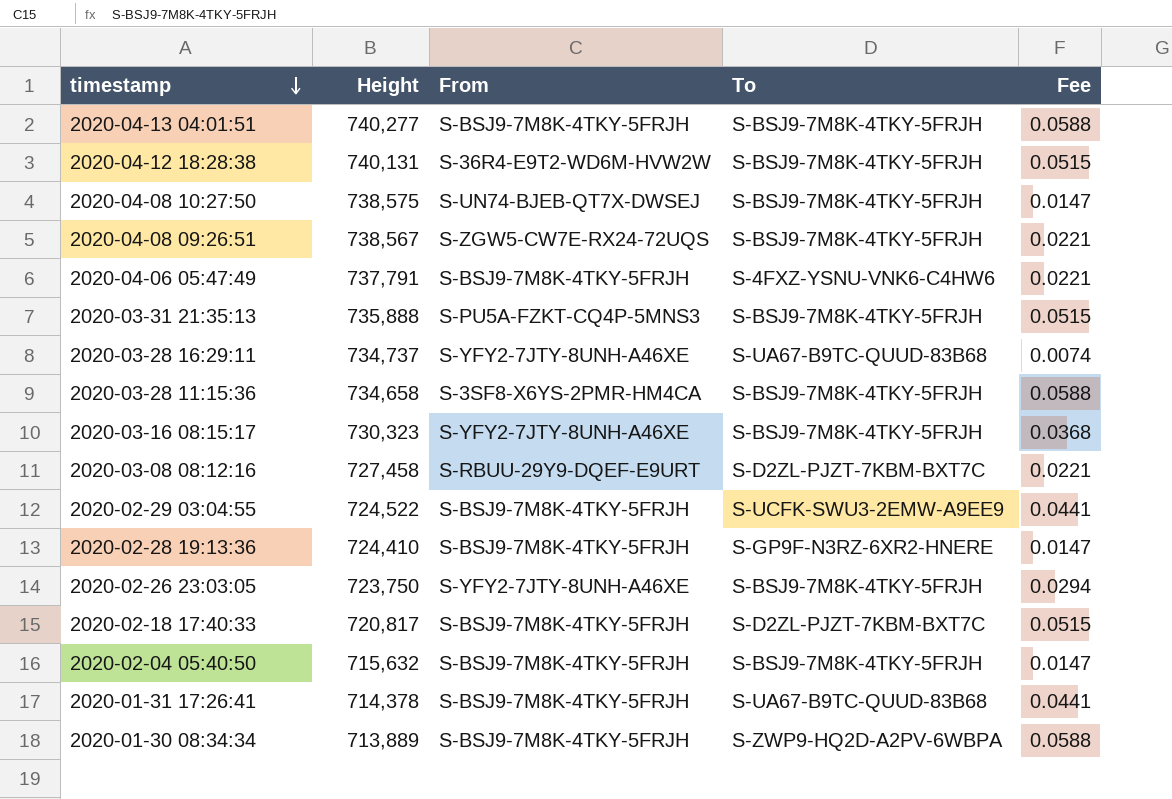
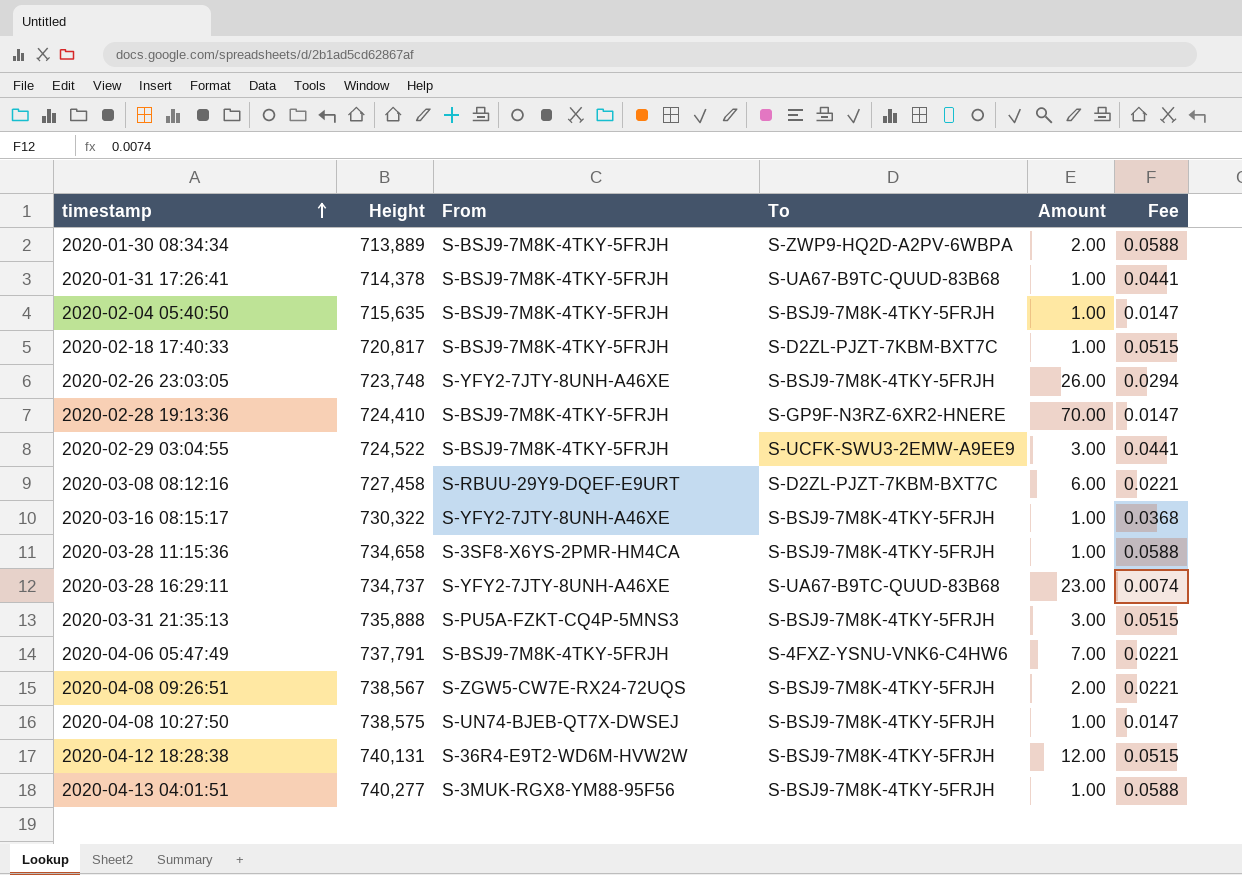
row order: timestamp descending -> timestamp ascending
column Amount | position: none -> 5
2020-02-04 05:40:50 | Height: 715,632 -> 715,635
2020-02-26 23:03:05 | Height: 723,750 -> 723,748
2020-03-16 08:15:17 | Height: 730,323 -> 730,322
2020-04-13 04:01:51 | From: S-BSJ9-7M8K-4TKY-5FRJH -> S-3MUK-RGX8-YM88-95F56

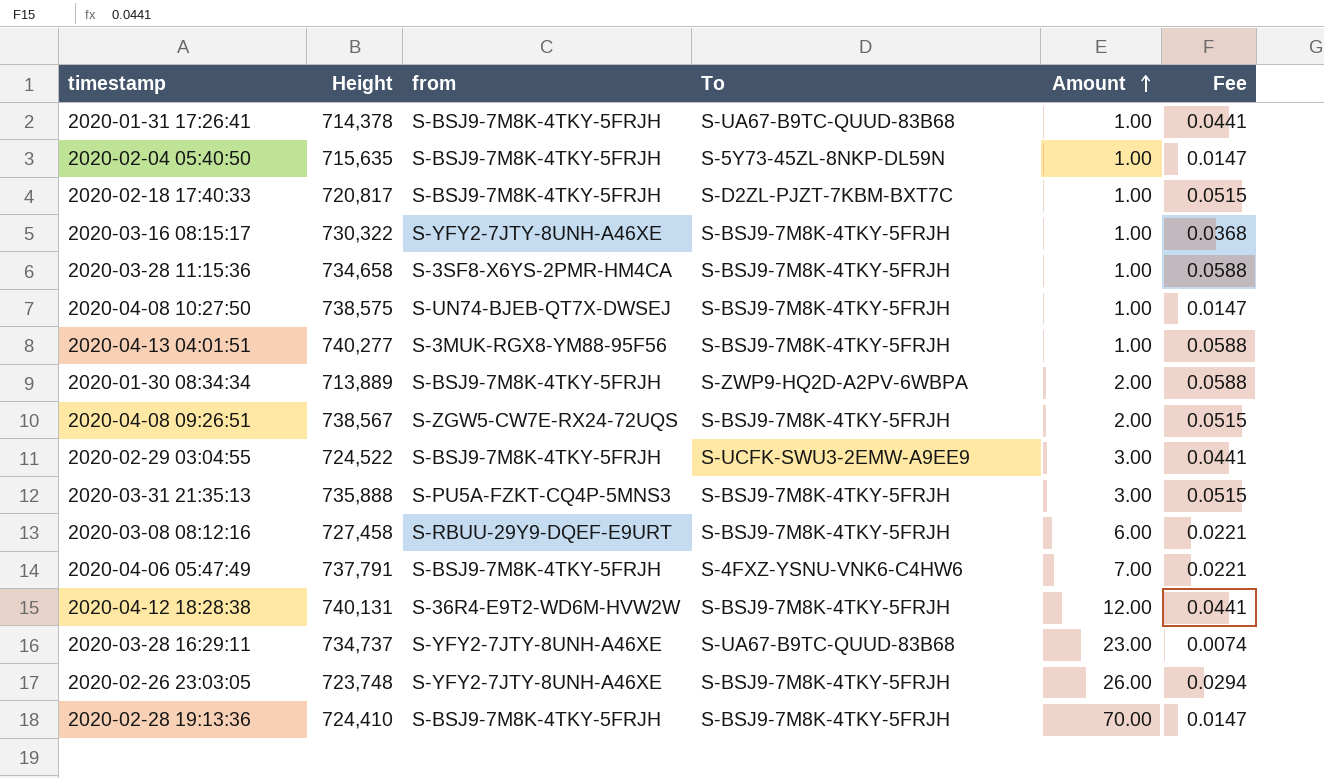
row order: timestamp ascending -> Amount ascending
column name: From -> from
2020-02-04 05:40:50 | To: S-BSJ9-7M8K-4TKY-5FRJH -> S-5Y73-45ZL-8NKP-DL59N
2020-04-08 09:26:51 | Fee: 0.0221 -> 0.0515
2020-03-08 08:12:16 | To: S-D2ZL-PJZT-7KBM-BXT7C -> S-BSJ9-7M8K-4TKY-5FRJH
2020-04-12 18:28:38 | Fee: 0.0515 -> 0.0441
2020-02-28 19:13:36 | To: S-GP9F-N3RZ-6XR2-HNERE -> S-BSJ9-7M8K-4TKY-5FRJH

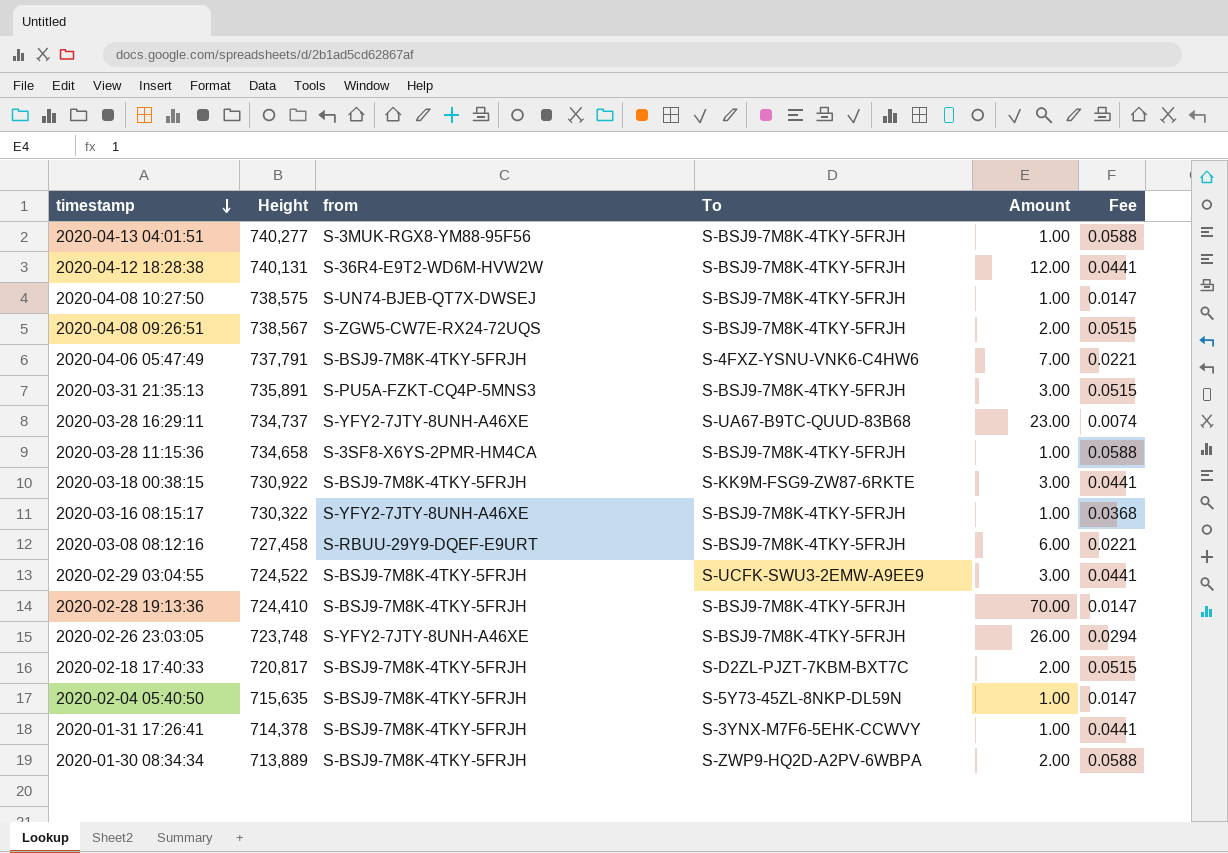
row order: Amount ascending -> timestamp descending
2020-03-31 21:35:13 | Height: 735,888 -> 735,891
row 2020-03-18 00:38:15: none -> 730,922 | S-BSJ9-7M8K-4TKY-5FRJH | S-KK9M-FSG9-ZW87-6RKTE | 3.00 | 0.0441
2020-02-18 17:40:33 | Amount: 1.00 -> 2.00
2020-01-31 17:26:41 | To: S-UA67-B9TC-QUUD-83B68 -> S-3YNX-M7F6-5EHK-CCWVY

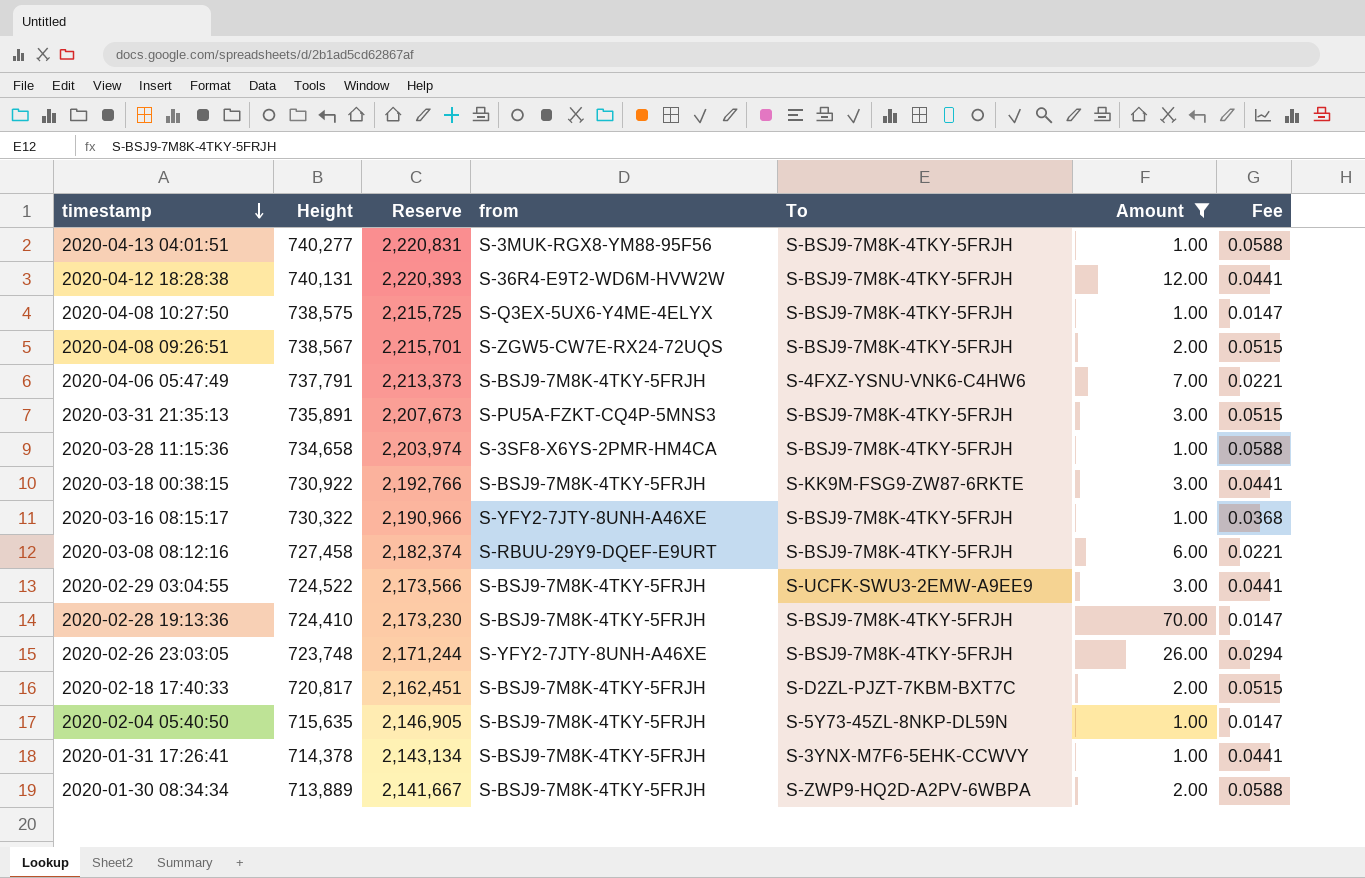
filter: none -> Amount != 23.00
column Reserve | formula: none -> [Height] * 3
2020-04-08 10:27:50 | from: S-UN74-BJEB-QT7X-DWSEJ -> S-Q3EX-5UX6-Y4ME-4ELYX

